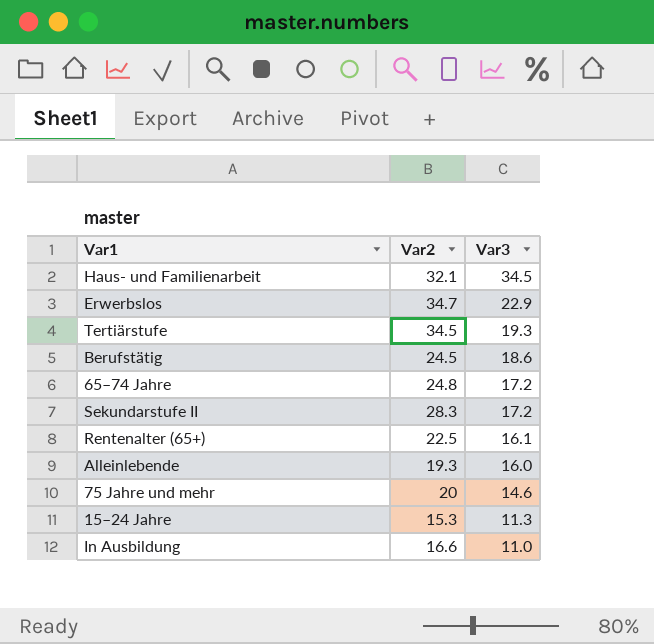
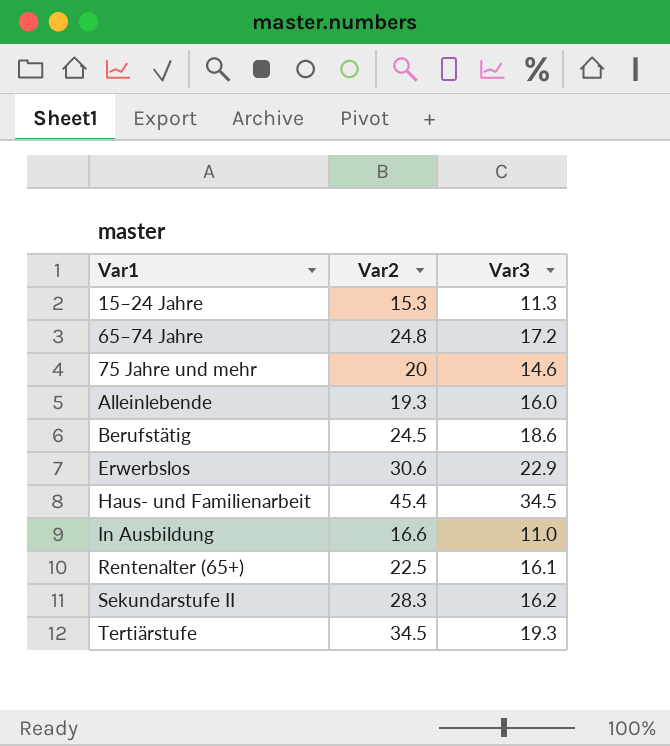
row order: Var3 descending -> Var1 ascending
Erwerbslos | Var2: 34.7 -> 30.6
Haus- und Familienarbeit | Var2: 32.1 -> 45.4
Sekundarstufe II | Var3: 17.2 -> 16.2

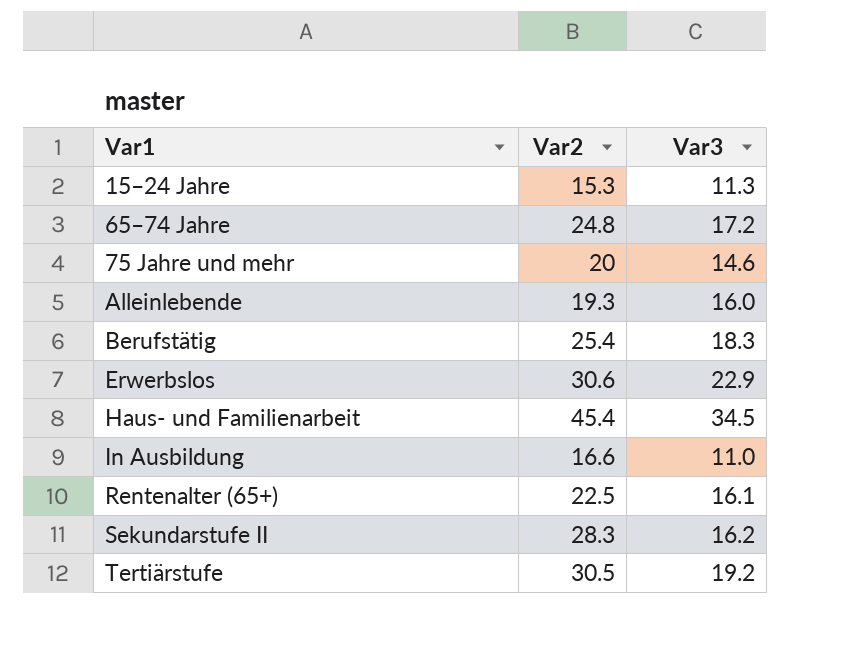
Berufstätig | Var2: 24.5 -> 25.4
Berufstätig | Var3: 18.6 -> 18.3
Tertiärstufe | Var2: 34.5 -> 30.5
Tertiärstufe | Var3: 19.3 -> 19.2

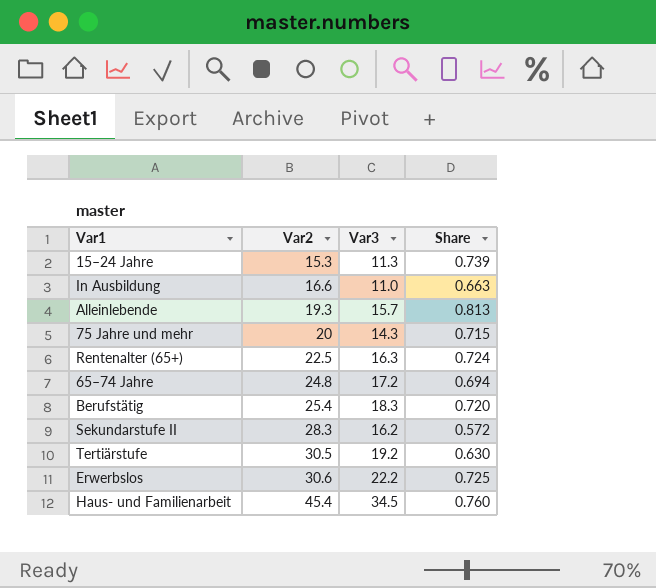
row order: Var1 ascending -> Var2 ascending
column Share | formula: none -> [Var3] / [Var2]
Alleinlebende | Var3: 16.0 -> 15.7
75 Jahre und mehr | Var3: 14.6 -> 14.3
Rentenalter (65+) | Var3: 16.1 -> 16.3
Erwerbslos | Var3: 22.9 -> 22.2

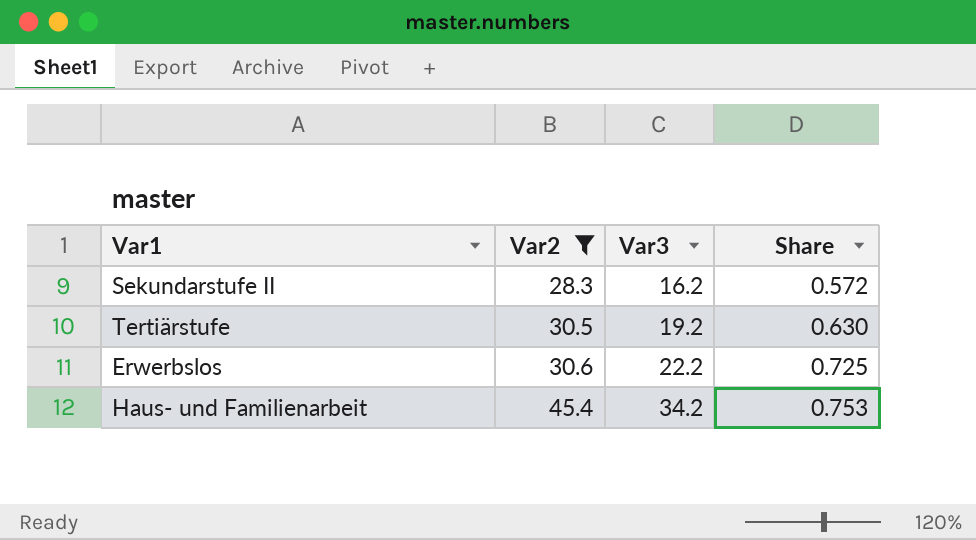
filter: none -> Var2 >= 28.3
Haus- und Familienarbeit | Var3: 34.5 -> 34.2
Haus- und Familienarbeit | Share: 0.760 -> 0.753

